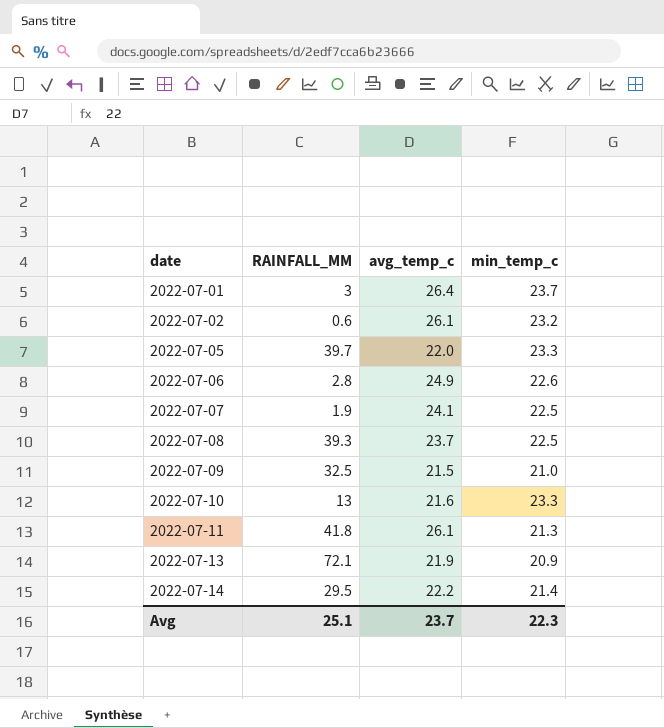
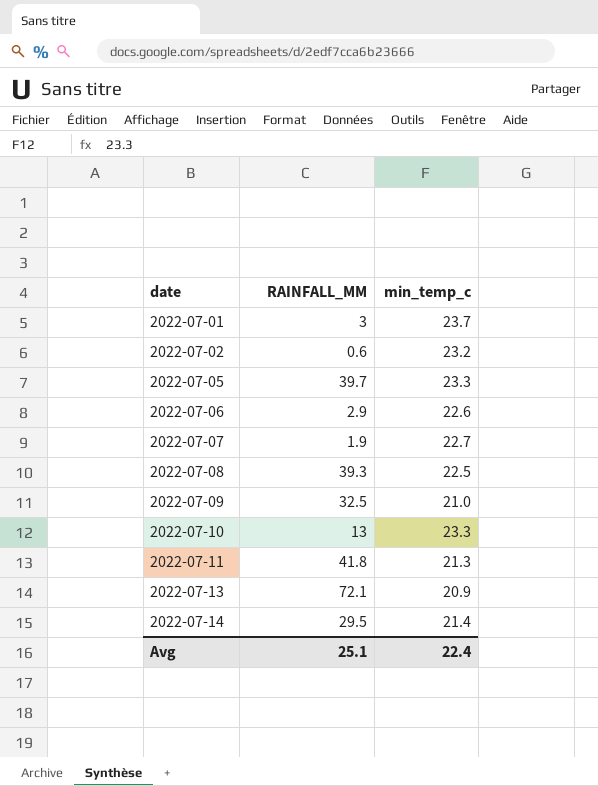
column avg_temp_c | position: 3 -> none
2022-07-06 | RAINFALL_MM: 2.8 -> 2.9
2022-07-07 | min_temp_c: 22.5 -> 22.7
Avg | min_temp_c: 22.3 -> 22.4

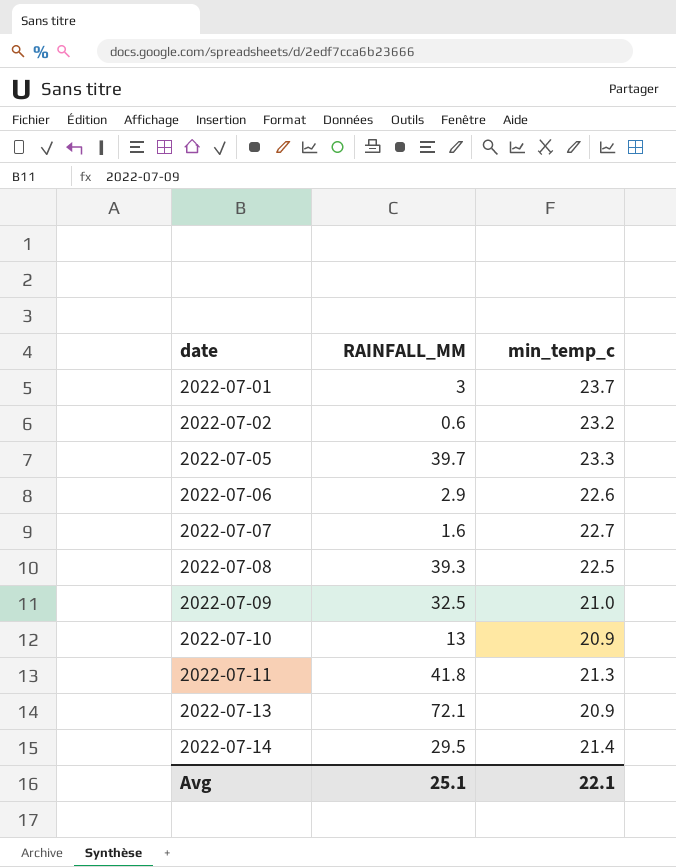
2022-07-07 | RAINFALL_MM: 1.9 -> 1.6
2022-07-10 | min_temp_c: 23.3 -> 20.9
Avg | min_temp_c: 22.4 -> 22.1

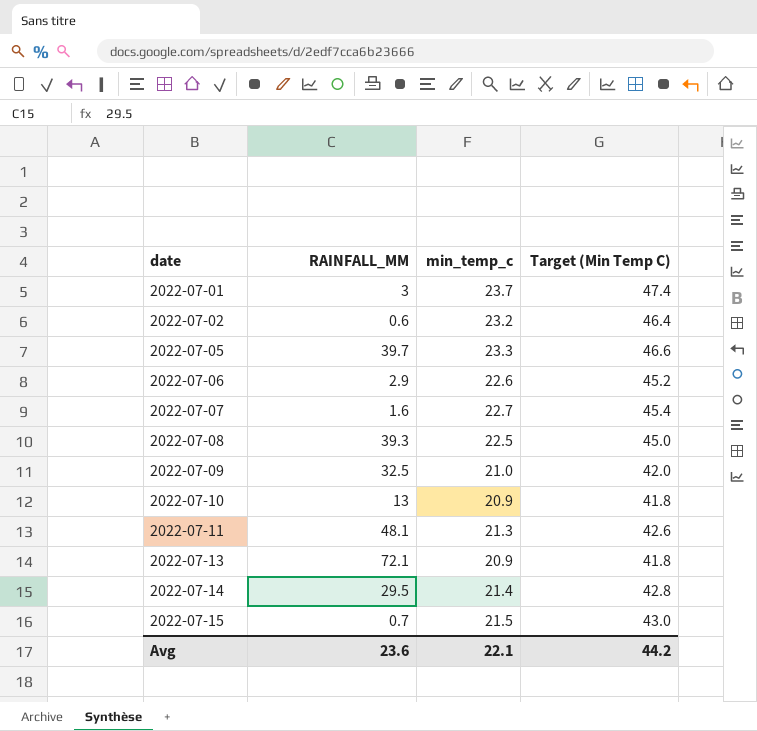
column Target (Min Temp C) | formula: none -> [min_temp_c] * 2
2022-07-11 | RAINFALL_MM: 41.8 -> 48.1
row 2022-07-15: none -> 0.7 | 21.5 | 43.0
Avg | RAINFALL_MM: 25.1 -> 23.6

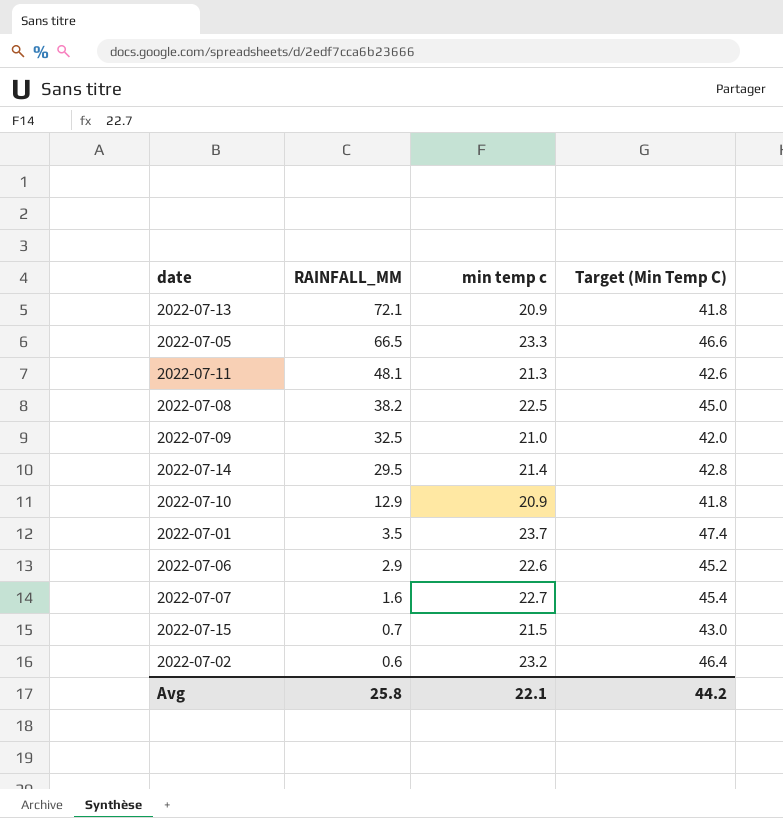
row order: date ascending -> RAINFALL_MM descending
column name: min_temp_c -> min temp c
2022-07-05 | RAINFALL_MM: 39.7 -> 66.5
2022-07-08 | RAINFALL_MM: 39.3 -> 38.2
2022-07-10 | RAINFALL_MM: 13 -> 12.9
2022-07-01 | RAINFALL_MM: 3 -> 3.5
Avg | RAINFALL_MM: 23.6 -> 25.8

